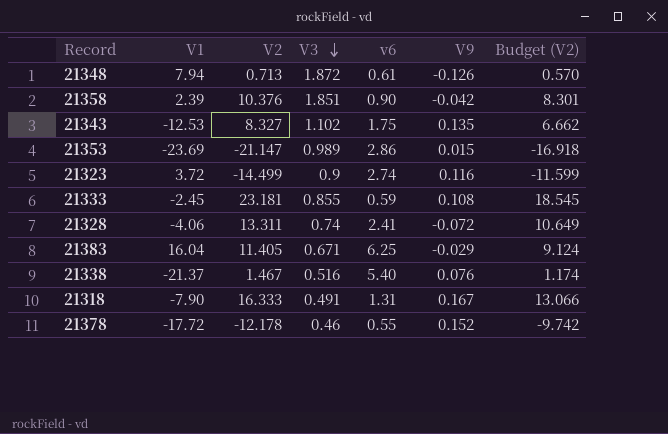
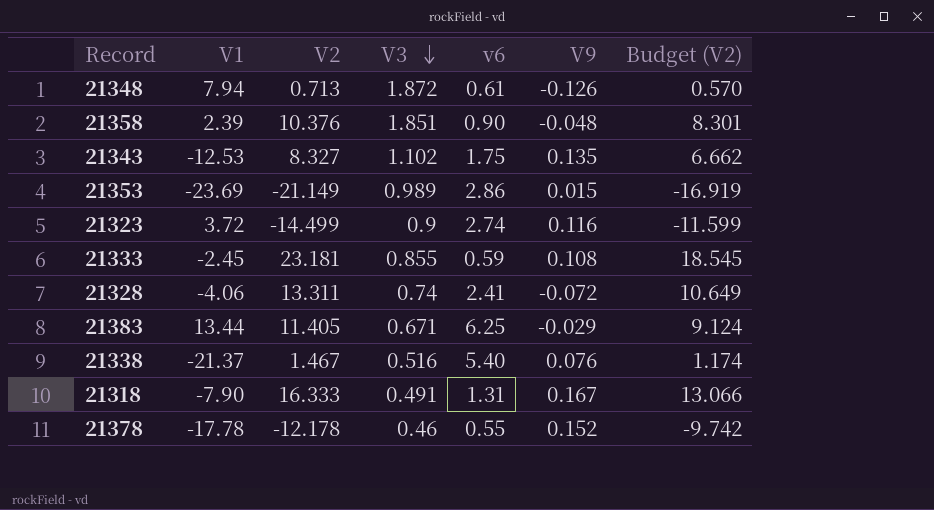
21358 | V9: -0.042 -> -0.048
21353 | V2: -21.147 -> -21.149
21353 | Budget (V2): -16.918 -> -16.919
21383 | V1: 16.04 -> 13.44
21378 | V1: -17.72 -> -17.78

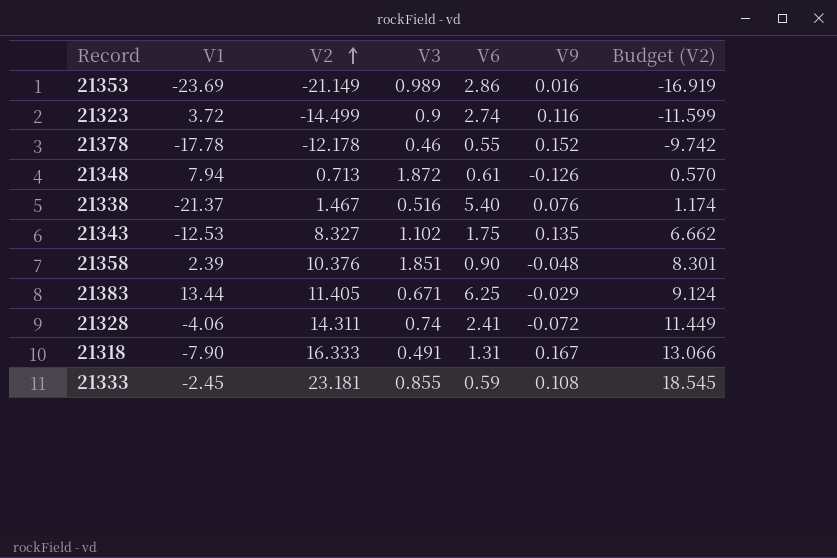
row order: V3 descending -> V2 ascending
column name: v6 -> V6
21353 | V9: 0.015 -> 0.016
21328 | V2: 13.311 -> 14.311
21328 | Budget (V2): 10.649 -> 11.449

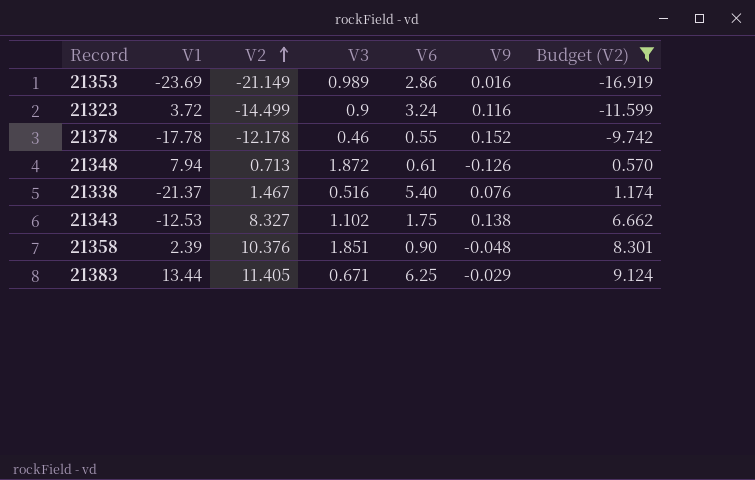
filter: none -> Budget (V2) <= 9.124
21323 | V6: 2.74 -> 3.24
21343 | V9: 0.135 -> 0.138

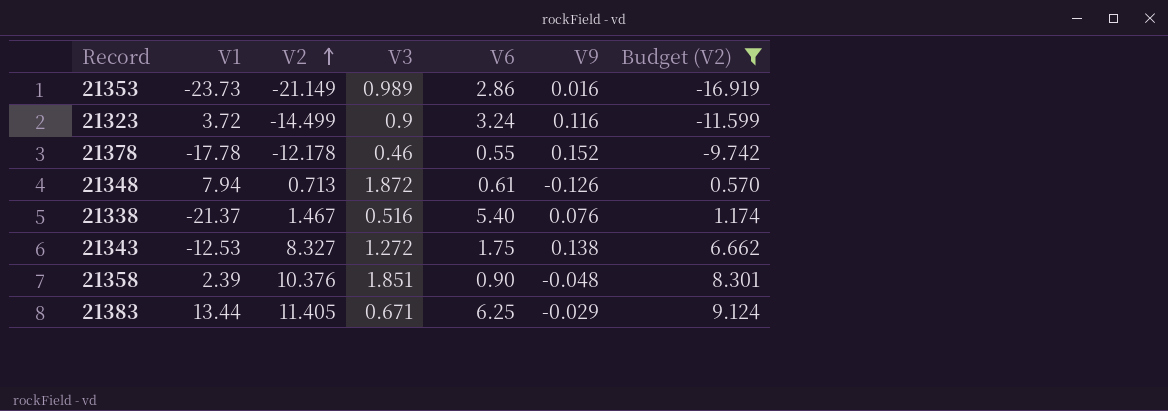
21353 | V1: -23.69 -> -23.73
21343 | V3: 1.102 -> 1.272

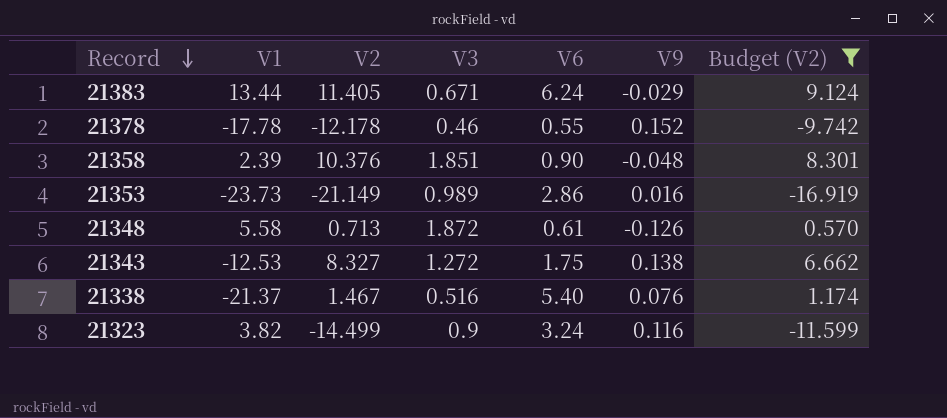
row order: V2 ascending -> Record descending
21383 | V6: 6.25 -> 6.24
21348 | V1: 7.94 -> 5.58
21323 | V1: 3.72 -> 3.82

